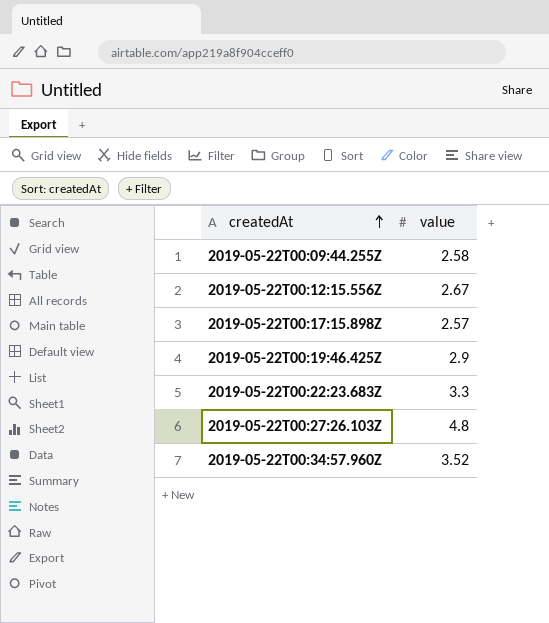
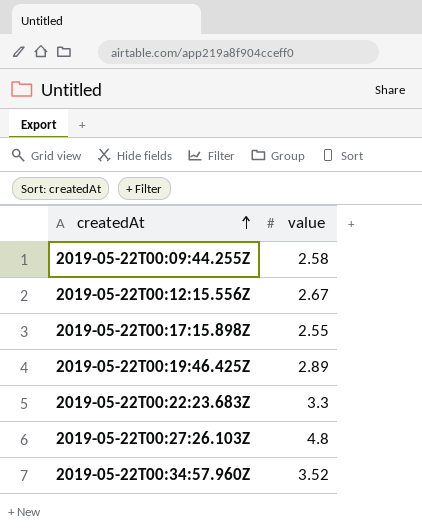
2019-05-22T00:17:15.898Z | value: 2.57 -> 2.55
2019-05-22T00:19:46.425Z | value: 2.9 -> 2.89

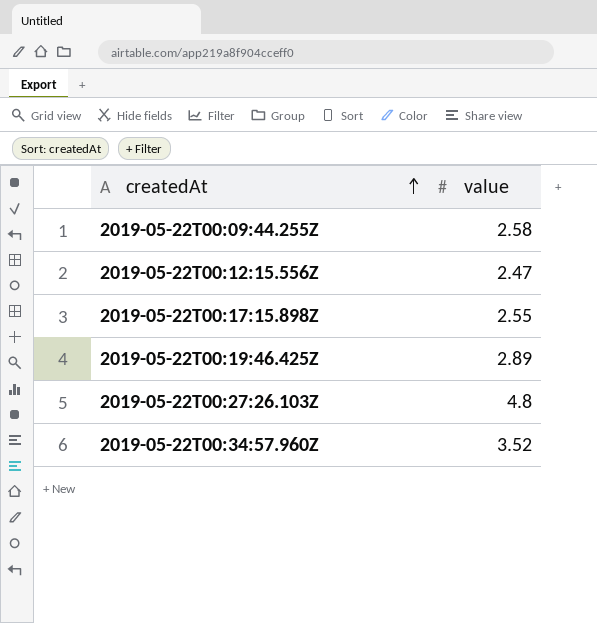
row 2019-05-22T00:22:23.683Z: 3.3 -> none
2019-05-22T00:12:15.556Z | value: 2.67 -> 2.47

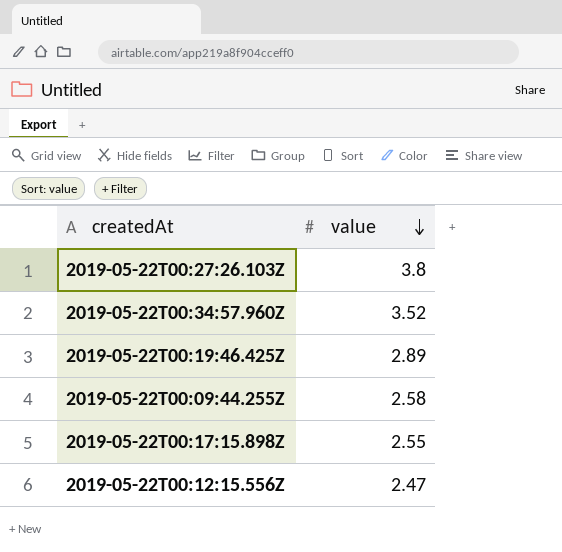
row order: createdAt ascending -> value descending
2019-05-22T00:27:26.103Z | value: 4.8 -> 3.8

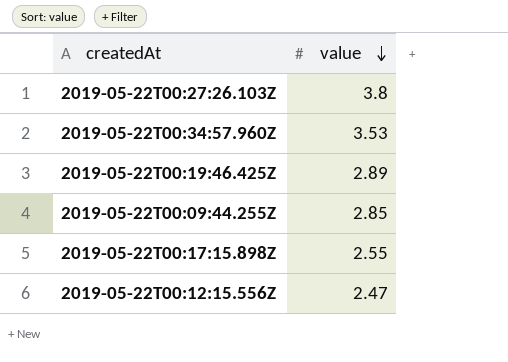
2019-05-22T00:34:57.960Z | value: 3.52 -> 3.53
2019-05-22T00:09:44.255Z | value: 2.58 -> 2.85

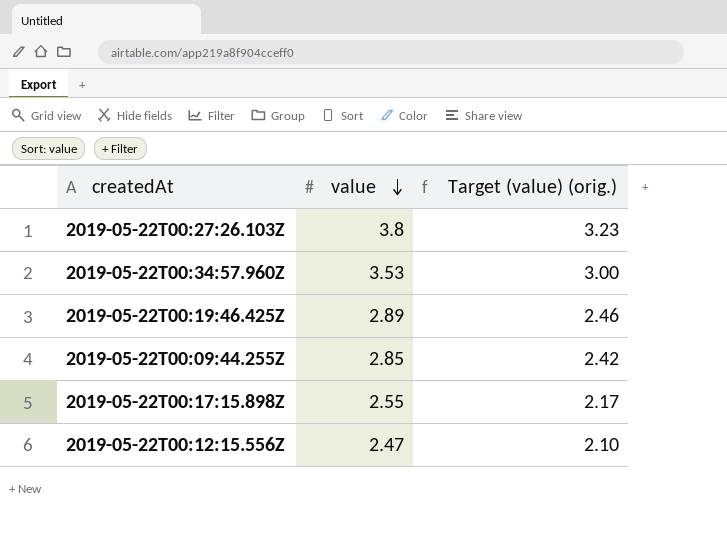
column Target (value) (orig.) | formula: none -> [value] * 0.85

